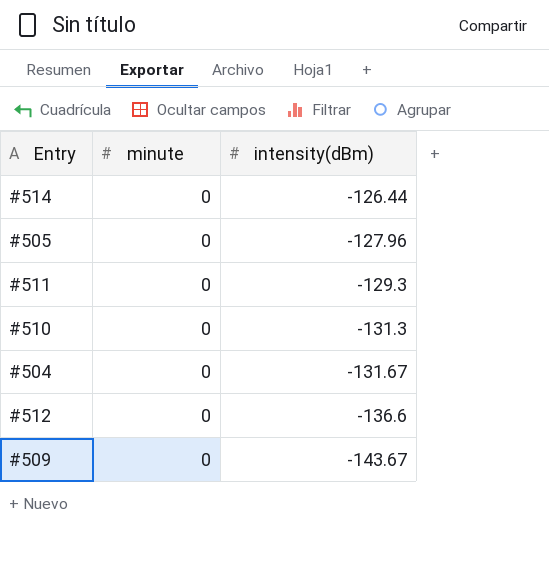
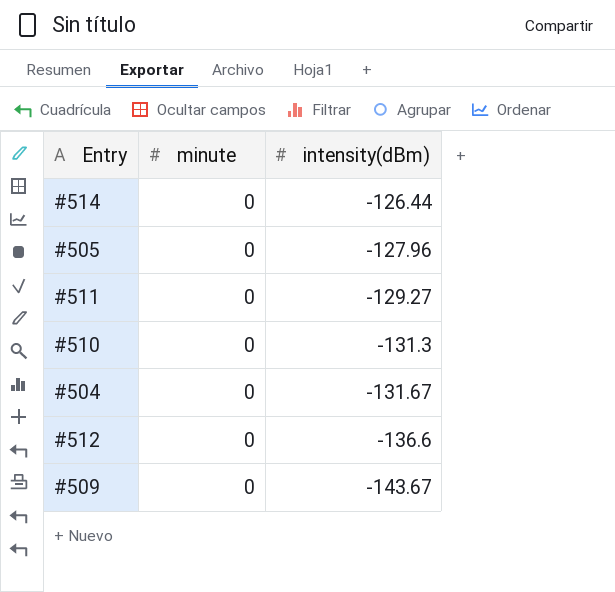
#511 | intensity(dBm): -129.3 -> -129.27

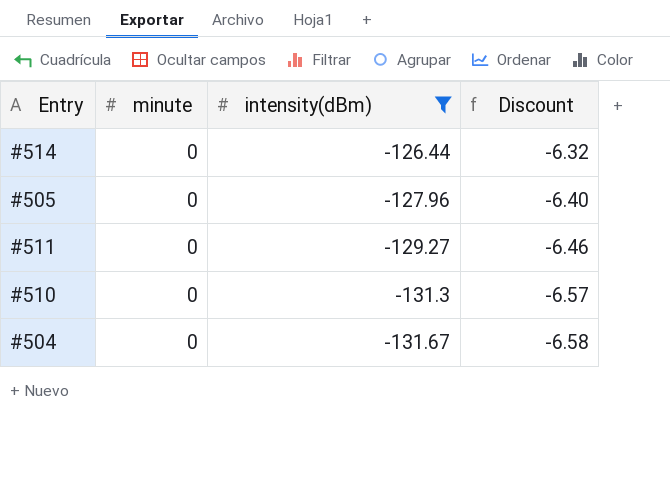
filter: none -> intensity(dBm) >= -131.67
column Discount | formula: none -> [intensity(dBm)] * 0.05

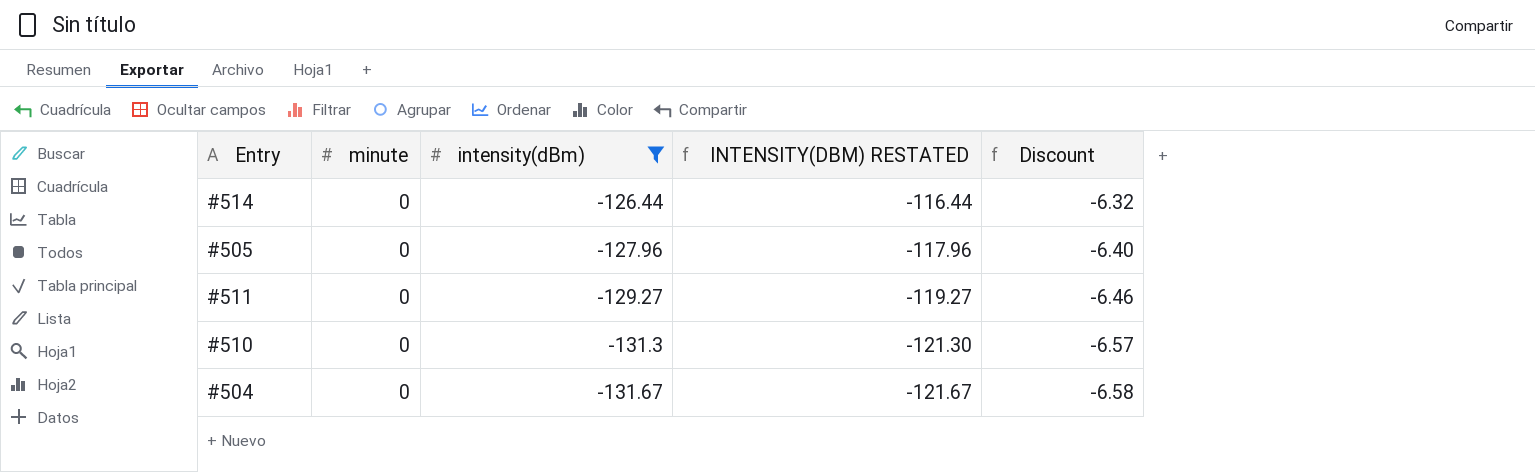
column INTENSITY(DBM) RESTATED | formula: none -> [intensity(dBm)] + 10

